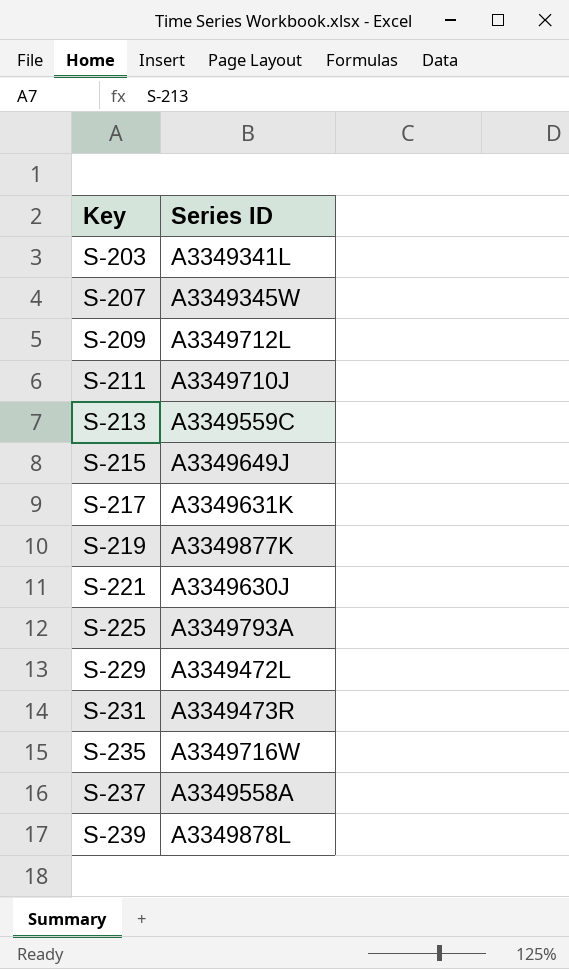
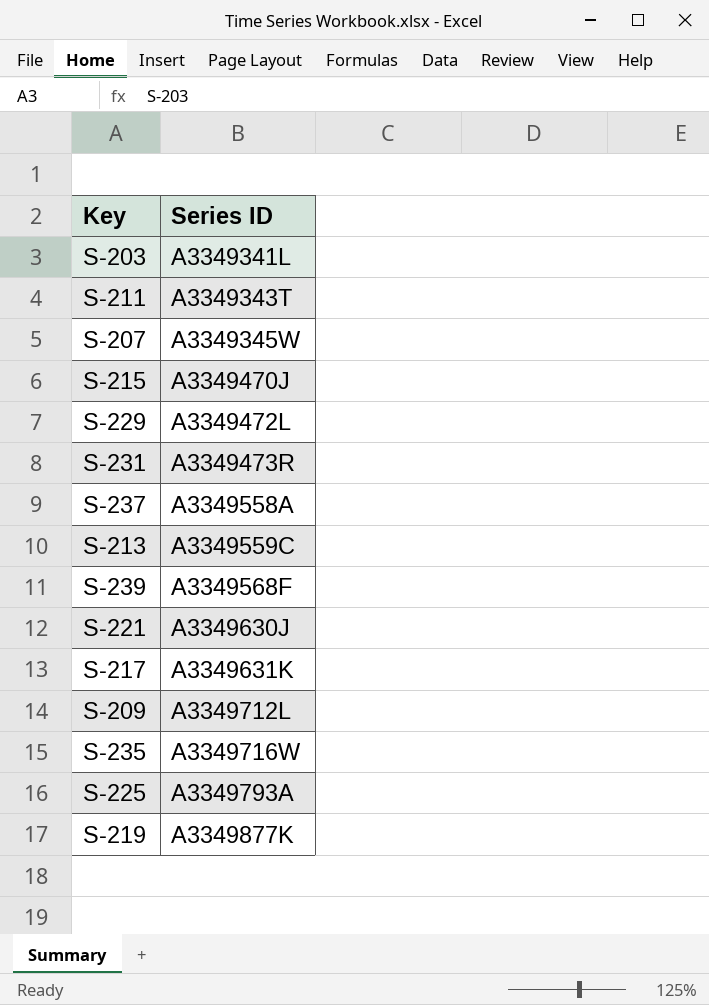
row order: Key ascending -> Series ID ascending
S-211 | Series ID: A3349710J -> A3349343T
S-215 | Series ID: A3349649J -> A3349470J
S-239 | Series ID: A3349878L -> A3349568F

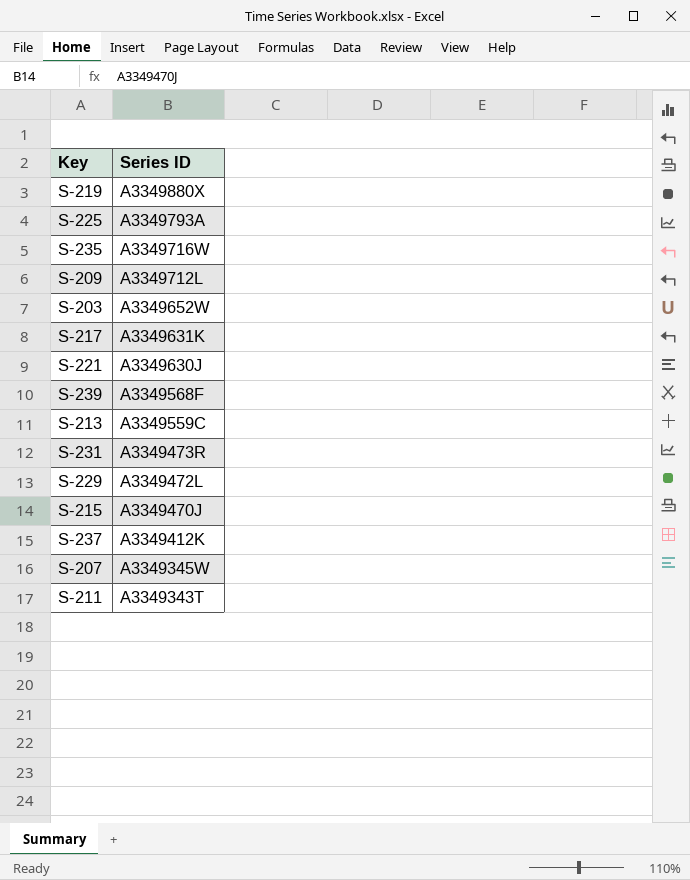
row order: Series ID ascending -> Series ID descending
S-219 | Series ID: A3349877K -> A3349880X
S-203 | Series ID: A3349341L -> A3349652W
S-237 | Series ID: A3349558A -> A3349412K

